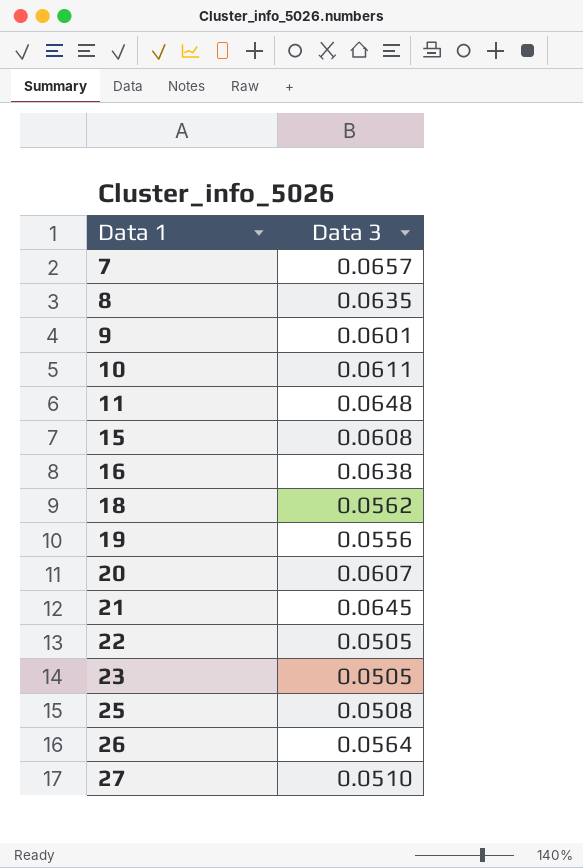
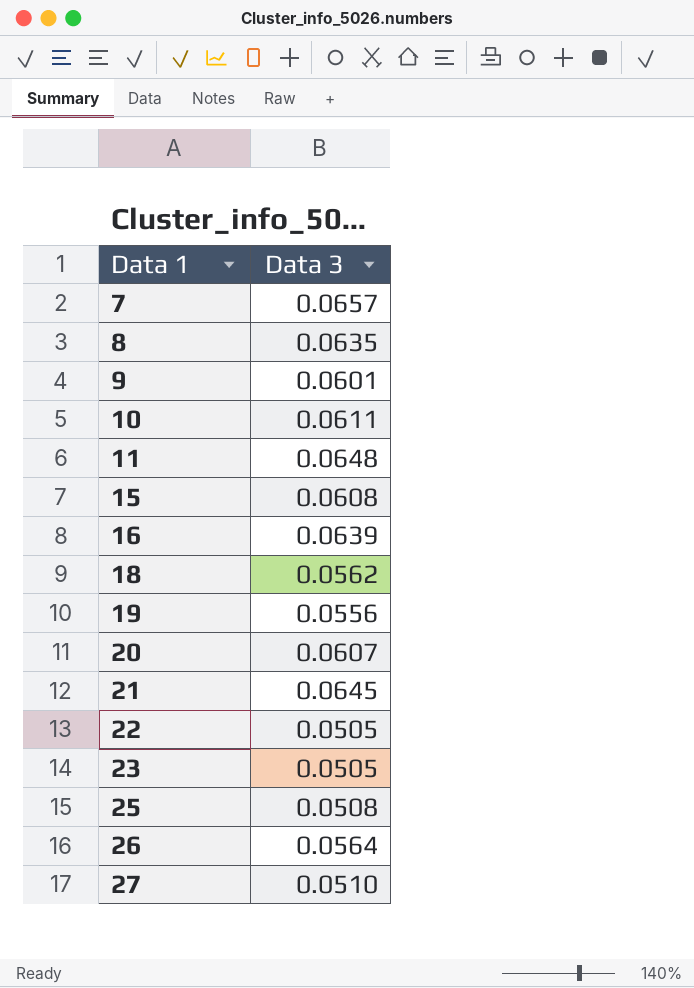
16 | Data 3: 0.0638 -> 0.0639

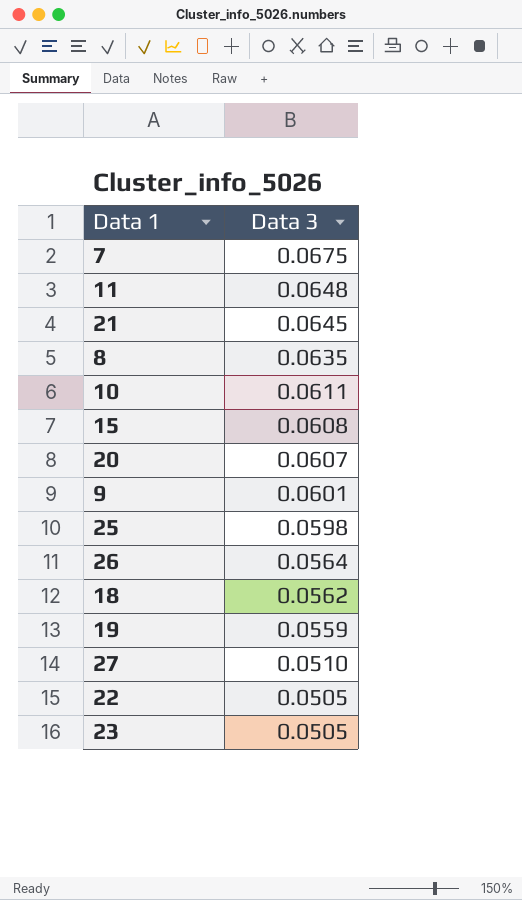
row order: Data 1 ascending -> Data 3 descending
row 16: 0.0639 -> none
7 | Data 3: 0.0657 -> 0.0675
25 | Data 3: 0.0508 -> 0.0598
19 | Data 3: 0.0556 -> 0.0559

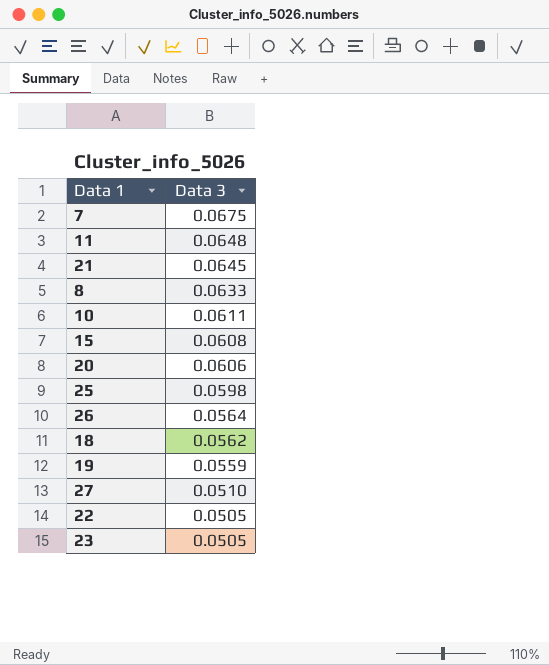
row 9: 0.0601 -> none
8 | Data 3: 0.0635 -> 0.0633
20 | Data 3: 0.0607 -> 0.0606

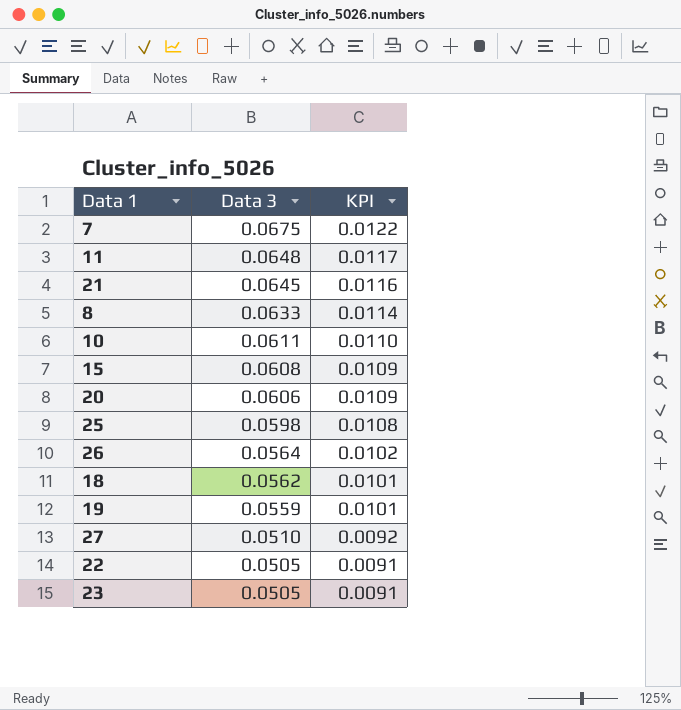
column KPI | formula: none -> [Data 3] * 0.18

